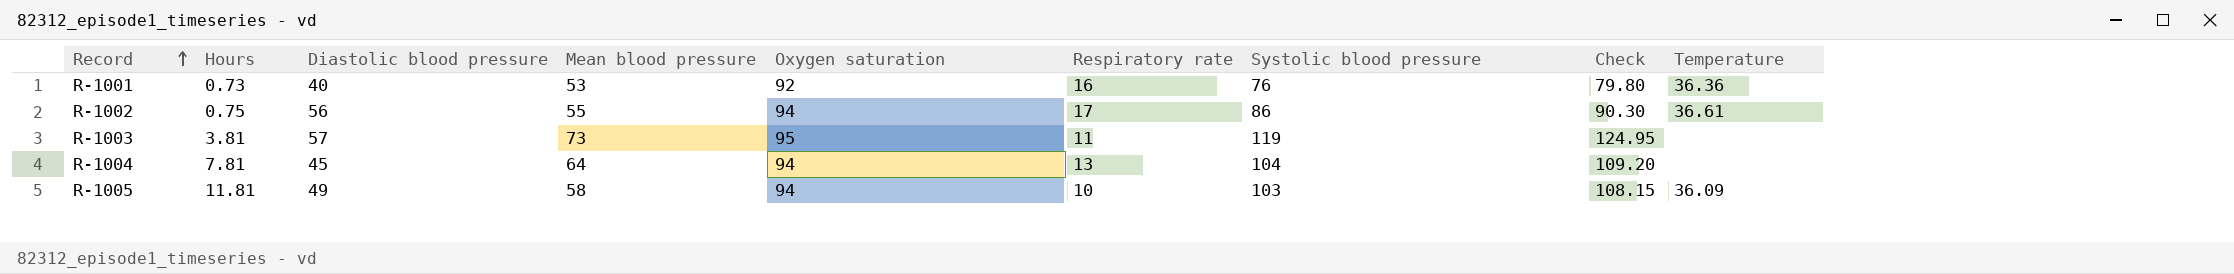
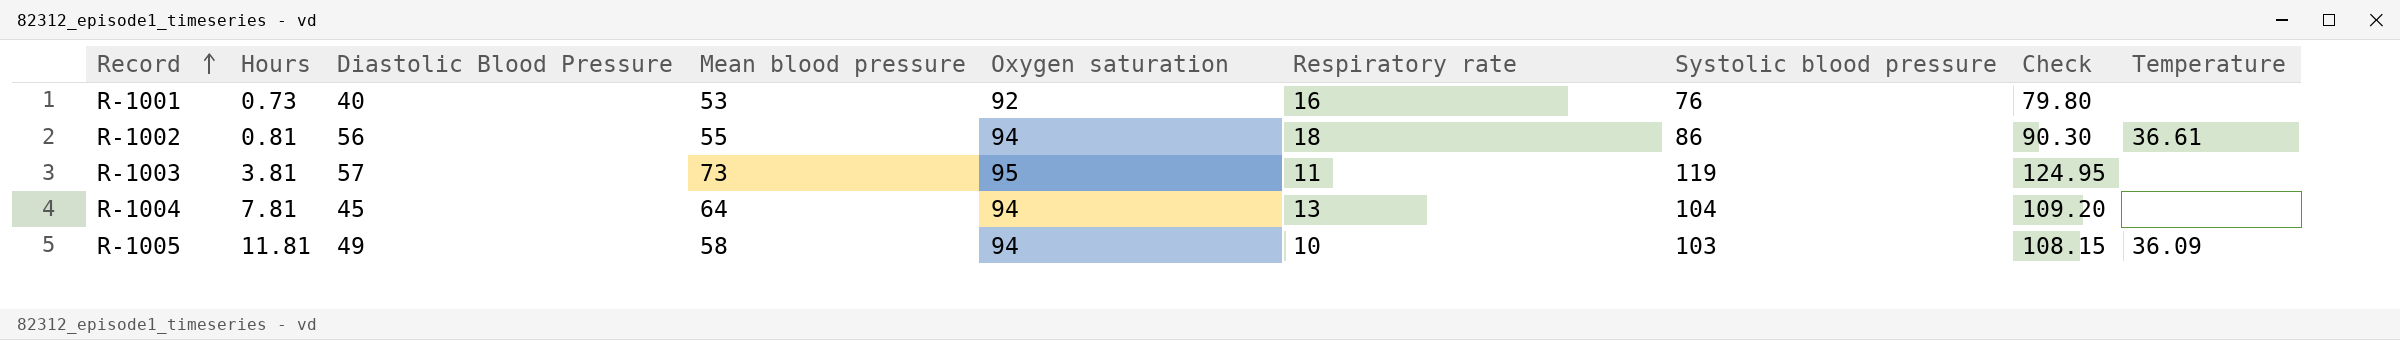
column name: Diastolic blood pressure -> Diastolic Blood Pressure
R-1001 | Temperature: 36.36 -> none
R-1002 | Hours: 0.75 -> 0.81
R-1002 | Respiratory rate: 17 -> 18

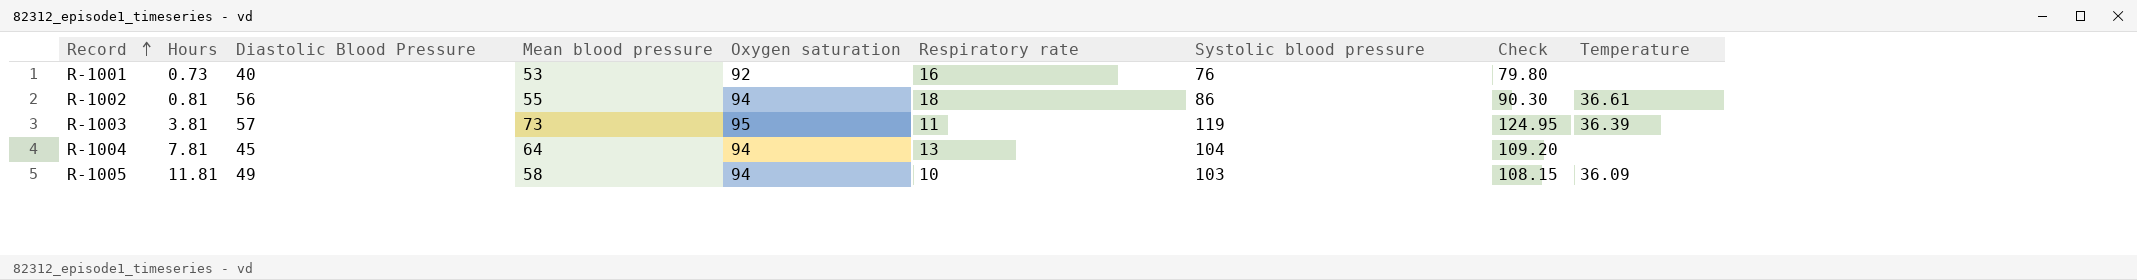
R-1003 | Temperature: none -> 36.39

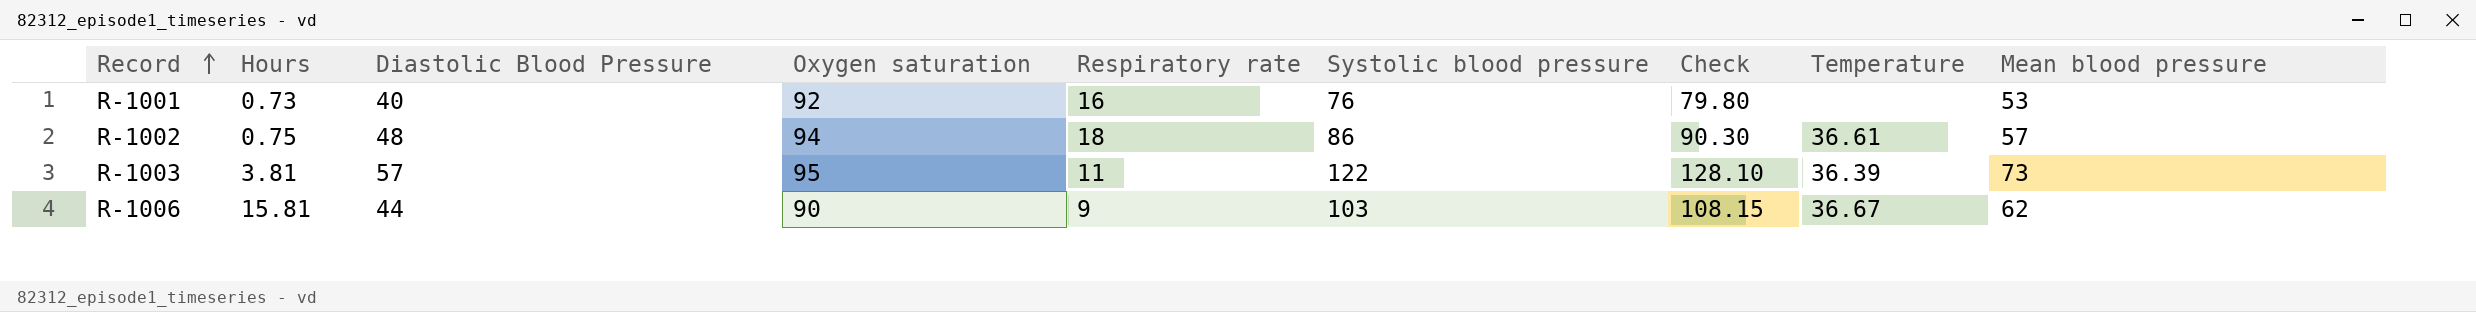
column Mean blood pressure | position: 4 -> 9
row R-1004: 7.81 | 45 | 64 | 94 | 13 | 104 | 109.20 | none -> none
row R-1005: 11.81 | 49 | 58 | 94 | 10 | 103 | 108.15 | 36.09 -> none
R-1002 | Hours: 0.81 -> 0.75
R-1002 | Diastolic Blood Pressure: 56 -> 48
R-1002 | Mean blood pressure: 55 -> 57
R-1003 | Systolic blood pressure: 119 -> 122
R-1003 | Check: 124.95 -> 128.10
row R-1006: none -> 15.81 | 44 | 90 | 9 | 103 | 108.15 | 36.67 | 62

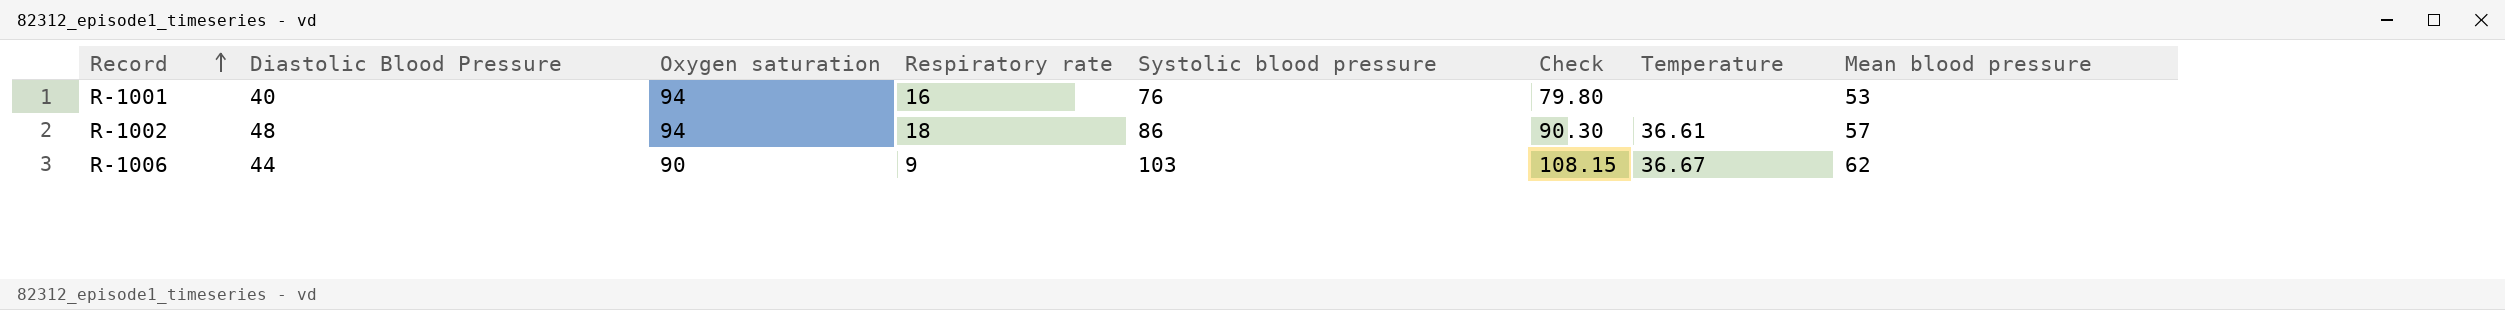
column Hours | position: 2 -> none
row R-1003: 3.81 | 57 | 95 | 11 | 122 | 128.10 | 36.39 | 73 -> none
R-1001 | Oxygen saturation: 92 -> 94

